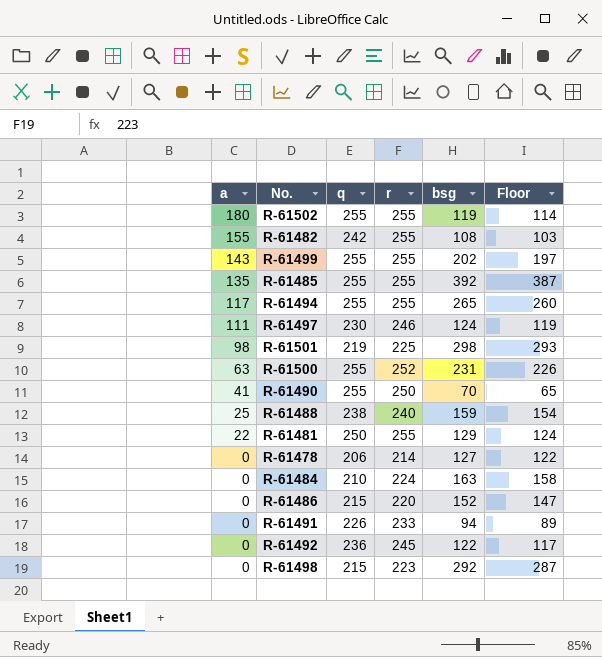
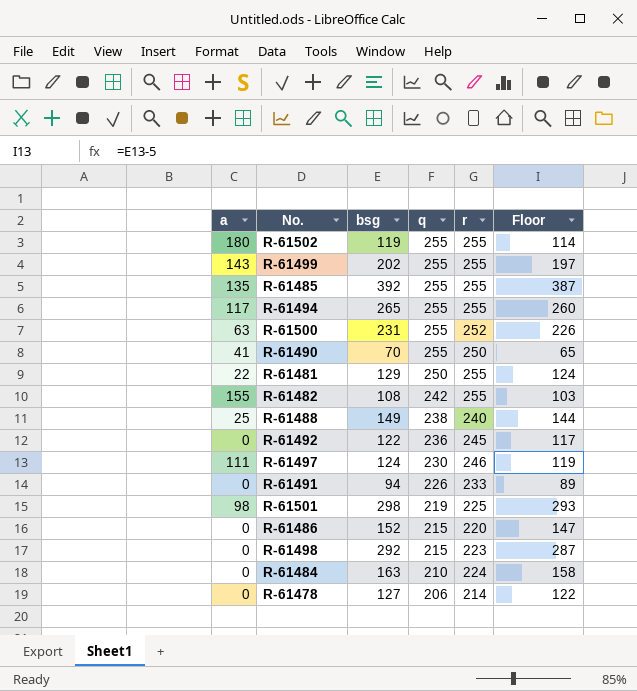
row order: a descending -> q descending
column bsg | position: 5 -> 3
R-61488 | bsg: 159 -> 149
R-61488 | Floor: 154 -> 144

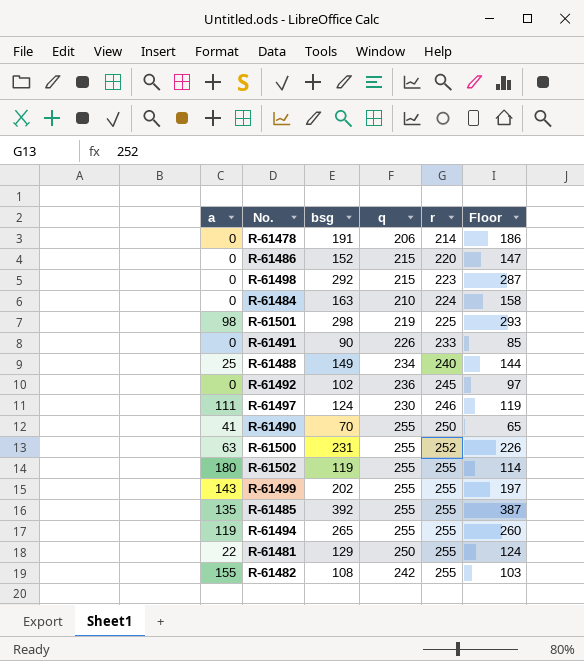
row order: q descending -> r ascending
R-61478 | bsg: 127 -> 191
R-61478 | Floor: 122 -> 186
R-61491 | bsg: 94 -> 90
R-61491 | Floor: 89 -> 85
R-61488 | q: 238 -> 234
R-61492 | bsg: 122 -> 102
R-61492 | Floor: 117 -> 97
R-61494 | a: 117 -> 119

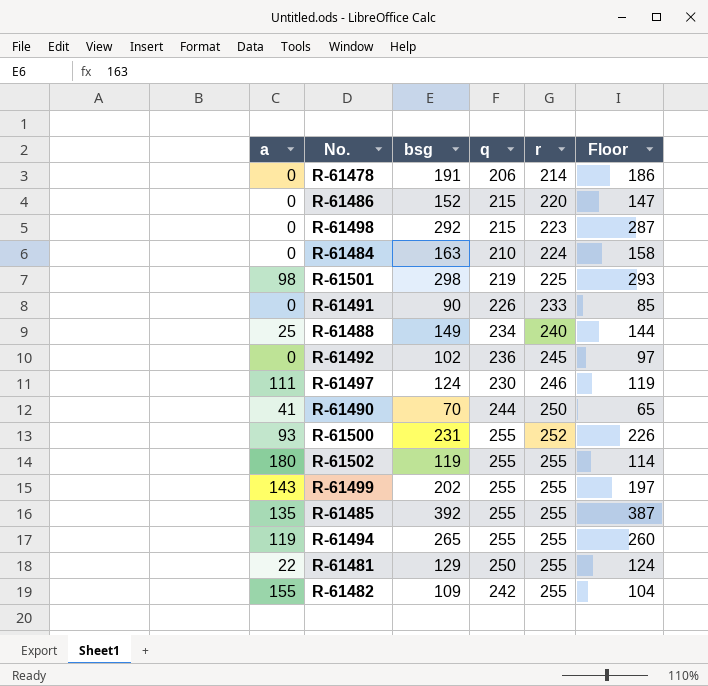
R-61490 | q: 255 -> 244
R-61500 | a: 63 -> 93
R-61482 | bsg: 108 -> 109
R-61482 | Floor: 103 -> 104

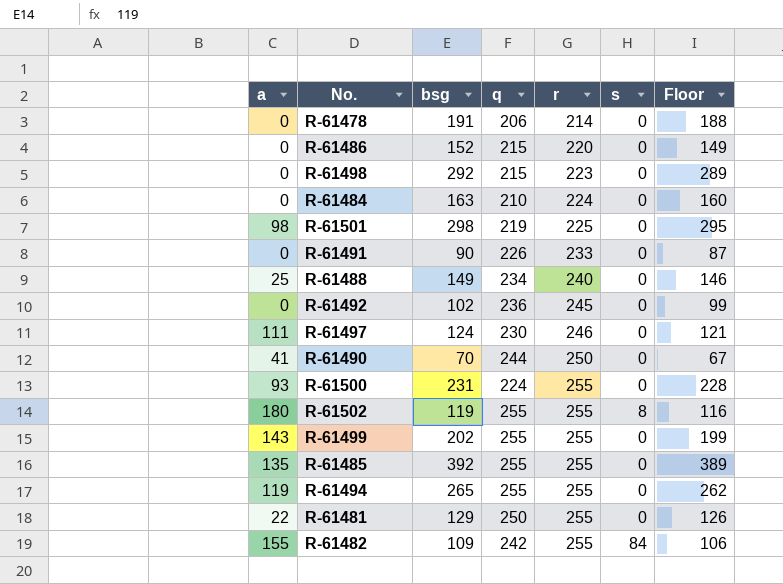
column s | position: none -> 6
column Floor | formula: [bsg] - 5 -> [bsg] - 3
R-61500 | q: 255 -> 224
R-61500 | r: 252 -> 255

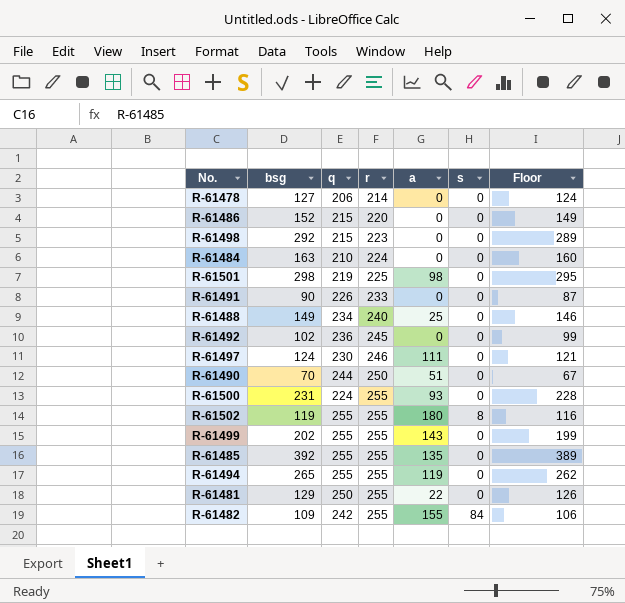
column a | position: 1 -> 5
R-61478 | bsg: 191 -> 127
R-61478 | Floor: 188 -> 124
R-61490 | a: 41 -> 51

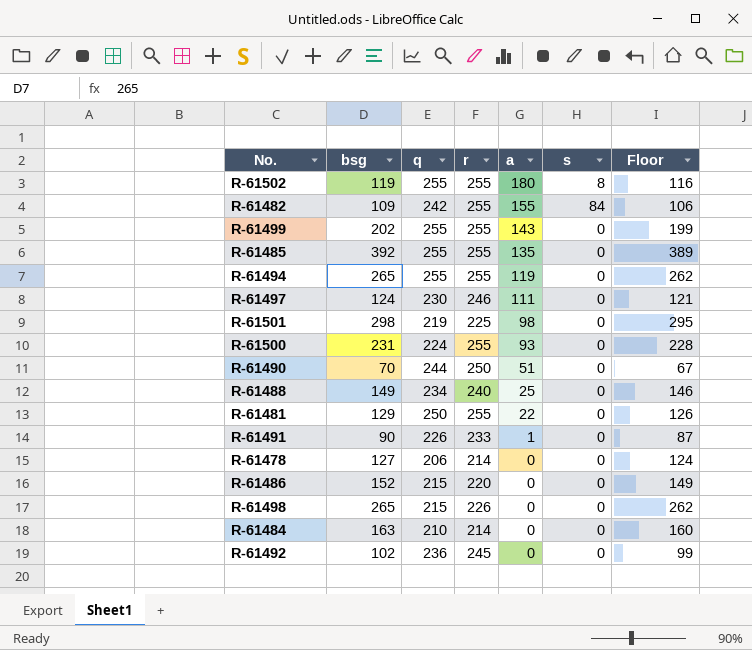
row order: r ascending -> a descending
R-61491 | a: 0 -> 1
R-61498 | bsg: 292 -> 265
R-61498 | r: 223 -> 226
R-61498 | Floor: 289 -> 262
R-61484 | r: 224 -> 214

